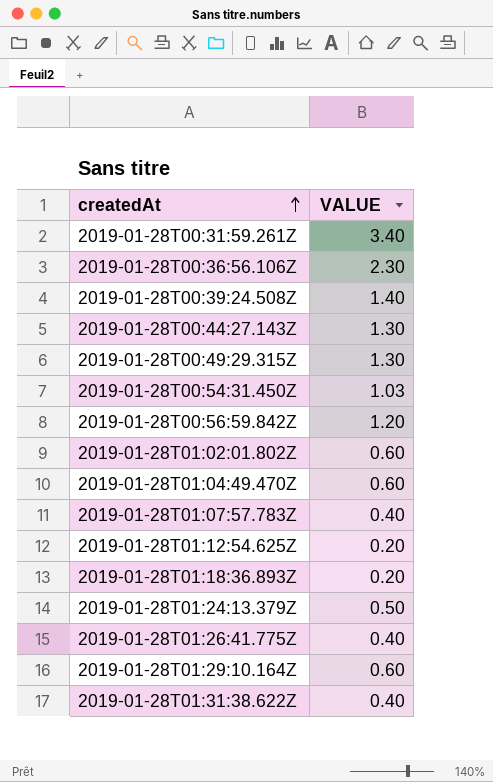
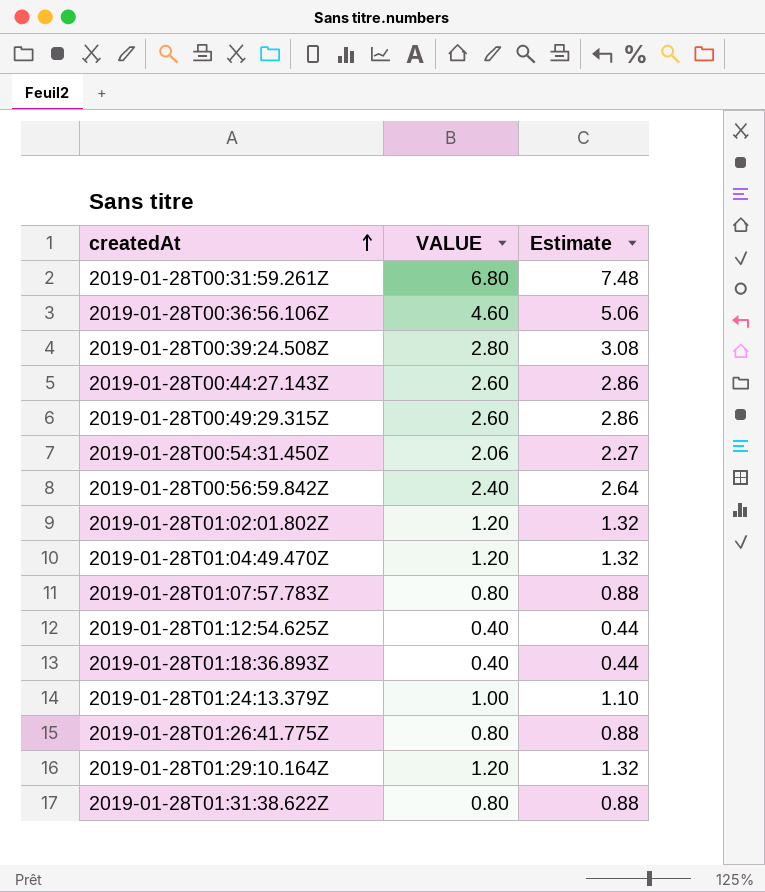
column Estimate | formula: none -> [VALUE] * 1.1
2019-01-28T00:31:59.261Z | VALUE: 3.40 -> 6.80
2019-01-28T00:36:56.106Z | VALUE: 2.30 -> 4.60
2019-01-28T00:39:24.508Z | VALUE: 1.40 -> 2.80
2019-01-28T00:44:27.143Z | VALUE: 1.30 -> 2.60
2019-01-28T00:49:29.315Z | VALUE: 1.30 -> 2.60
2019-01-28T00:54:31.450Z | VALUE: 1.03 -> 2.06
2019-01-28T00:56:59.842Z | VALUE: 1.20 -> 2.40
2019-01-28T01:02:01.802Z | VALUE: 0.60 -> 1.20
2019-01-28T01:04:49.470Z | VALUE: 0.60 -> 1.20
2019-01-28T01:07:57.783Z | VALUE: 0.40 -> 0.80
2019-01-28T01:12:54.625Z | VALUE: 0.20 -> 0.40
2019-01-28T01:18:36.893Z | VALUE: 0.20 -> 0.40
2019-01-28T01:24:13.379Z | VALUE: 0.50 -> 1.00
2019-01-28T01:26:41.775Z | VALUE: 0.40 -> 0.80
2019-01-28T01:29:10.164Z | VALUE: 0.60 -> 1.20
2019-01-28T01:31:38.622Z | VALUE: 0.40 -> 0.80

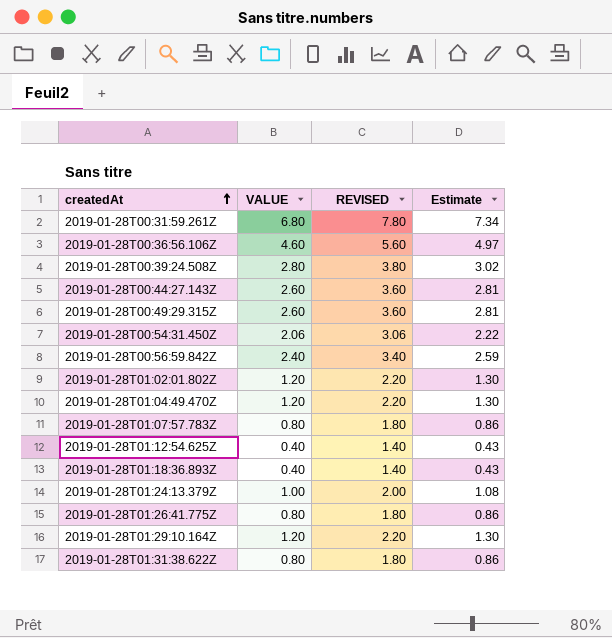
column REVISED | formula: none -> [VALUE] + 1
column Estimate | formula: [VALUE] * 1.1 -> [VALUE] * 1.08

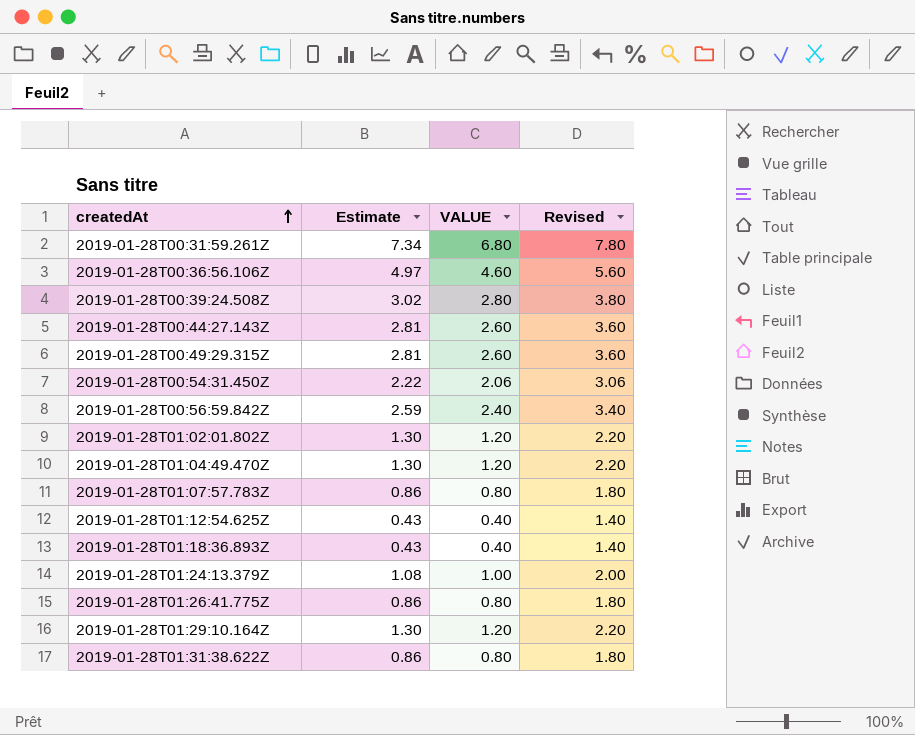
column Estimate | position: 4 -> 2
column name: REVISED -> Revised

